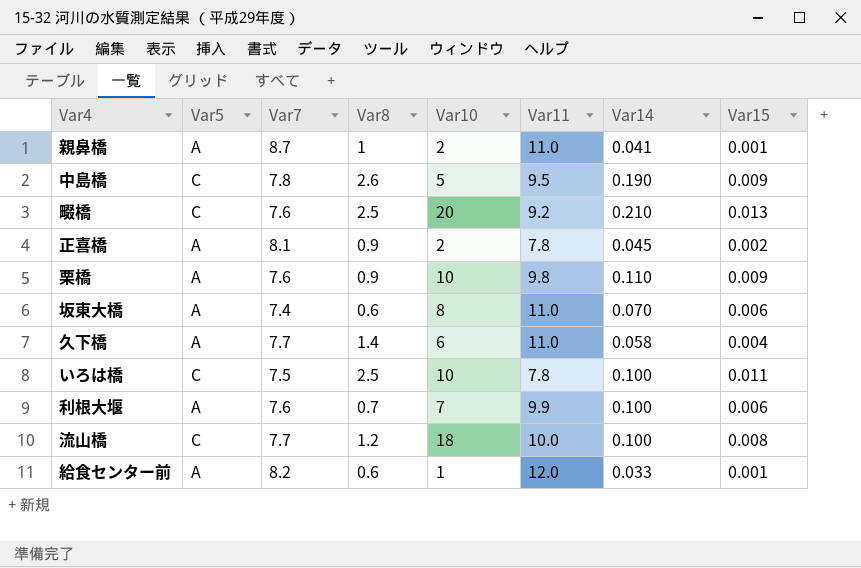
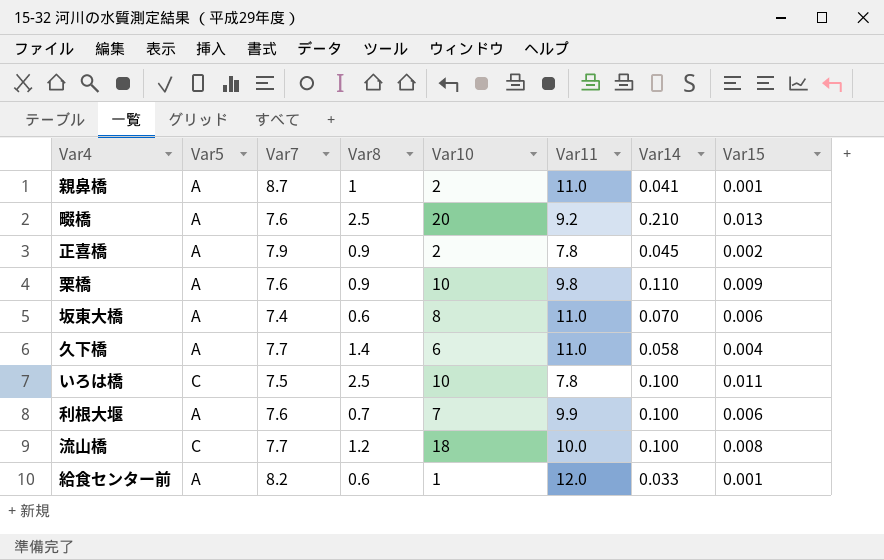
row 中島橋: C | 7.8 | 2.6 | 5 | 9.5 | 0.190 | 0.009 -> none
畷橋 | Var5: C -> A
正喜橋 | Var7: 8.1 -> 7.9

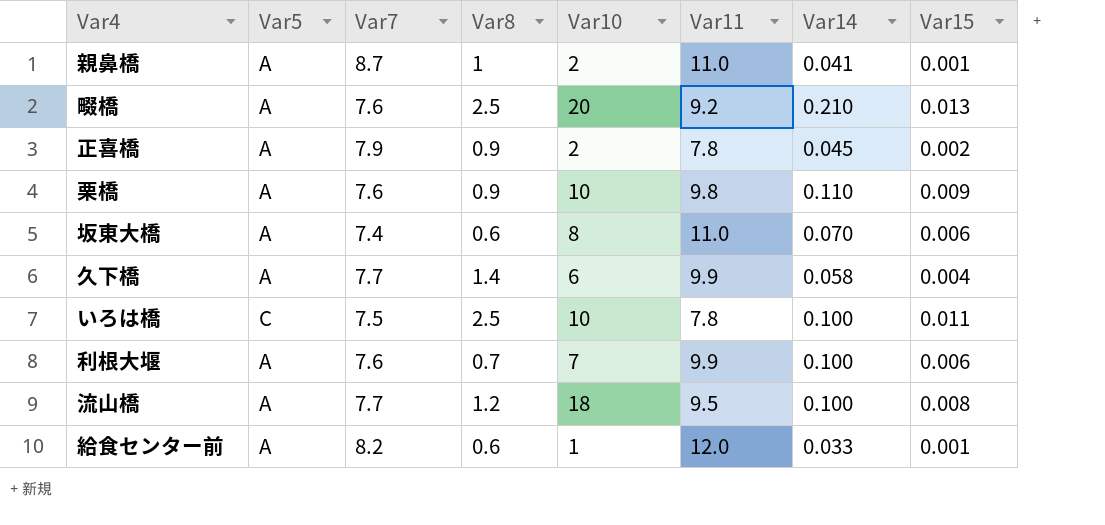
久下橋 | Var11: 11.0 -> 9.9
流山橋 | Var5: C -> A
流山橋 | Var11: 10.0 -> 9.5

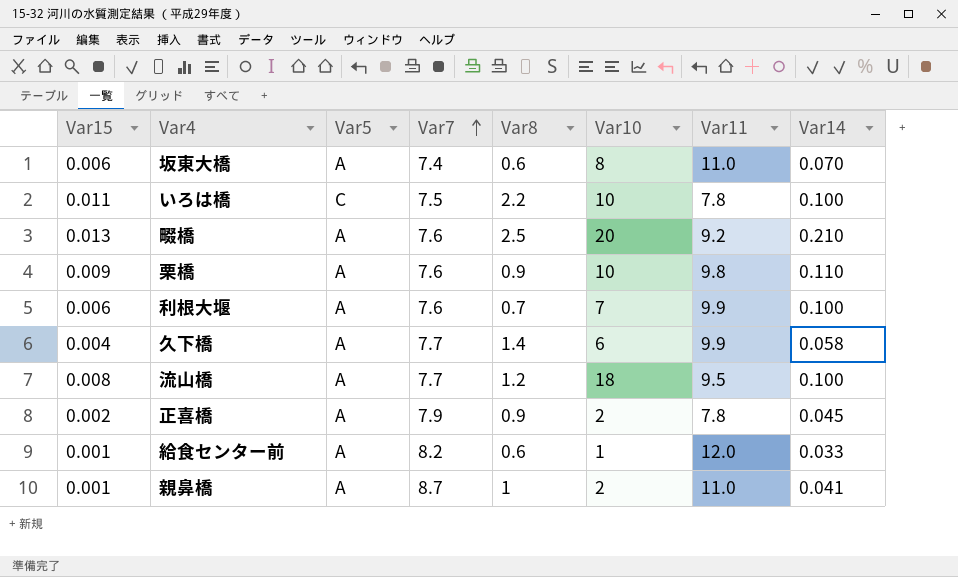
row order: none -> Var7 ascending
column Var15 | position: 8 -> 1
いろは橋 | Var8: 2.5 -> 2.2

